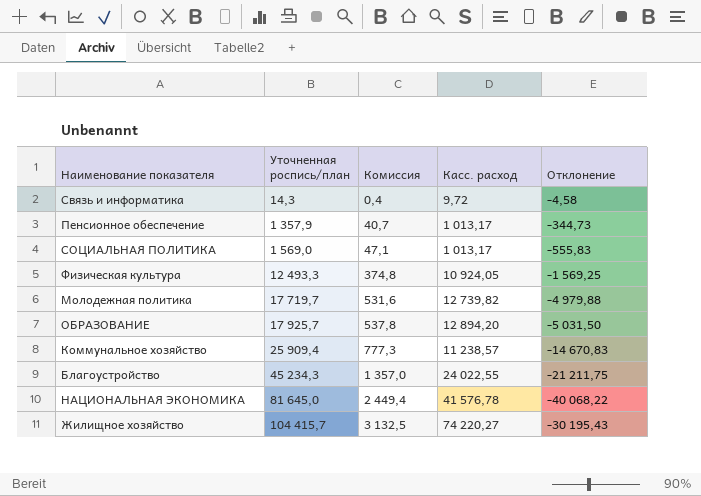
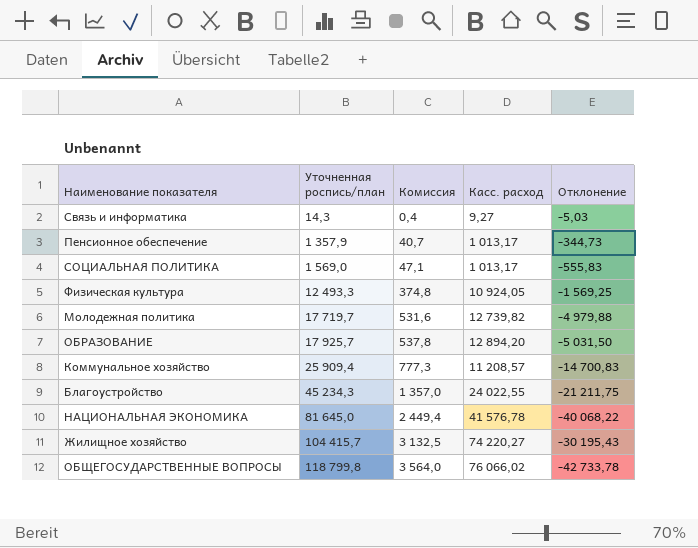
Связь и информатика | Касс. расход: 9,72 -> 9,27
Связь и информатика | Отклонение: -4,58 -> -5,03
Коммунальное хозяйство | Касс. расход: 11 238,57 -> 11 208,57
Коммунальное хозяйство | Отклонение: -14 670,83 -> -14 700,83
row ОБЩЕГОСУДАРСТВЕННЫЕ ВОПРОСЫ: none -> 118 799,8 | 3 564,0 | 76 066,02 | -42 733,78

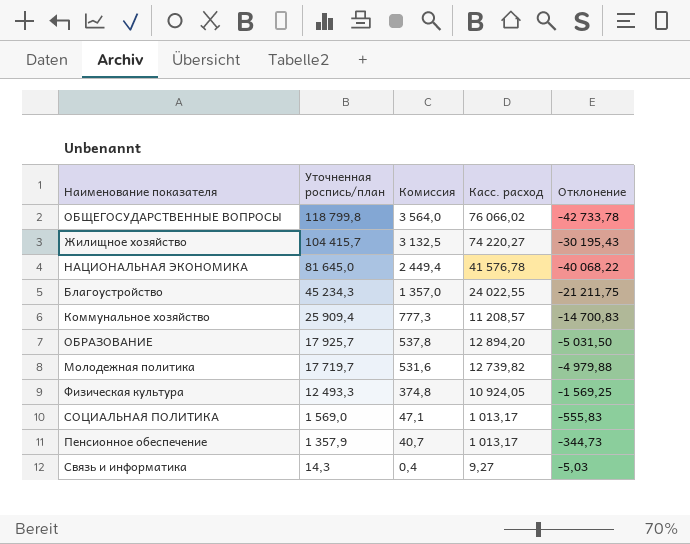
row order: Уточненная роспись/план ascending -> Уточненная роспись/план descending

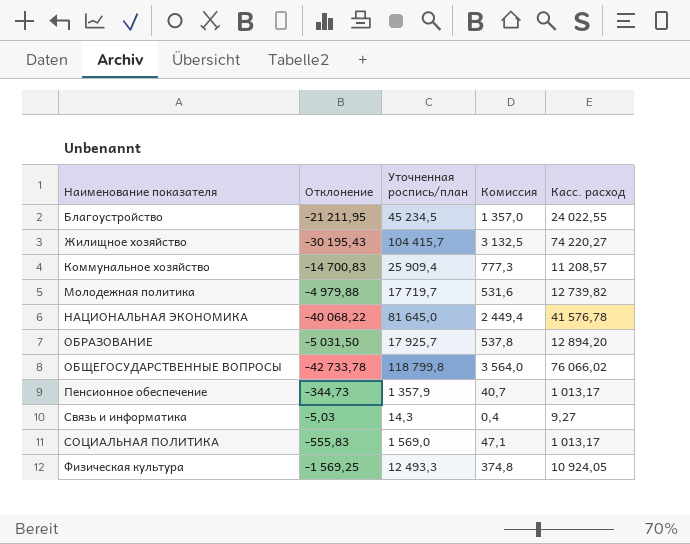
row order: Уточненная роспись/план descending -> Наименование показателя ascending
column Отклонение | position: 5 -> 2
Благоустройство | Отклонение: -21 211,75 -> -21 211,95
Благоустройство | Уточненная роспись/план: 45 234,3 -> 45 234,5

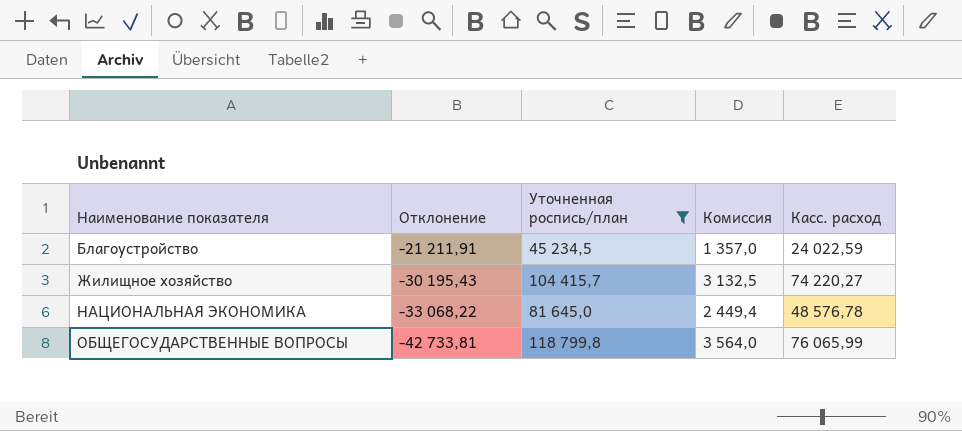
filter: none -> Уточненная роспись/план >= 45 234,5
Благоустройство | Отклонение: -21 211,95 -> -21 211,91
Благоустройство | Касс. расход: 24 022,55 -> 24 022,59
НАЦИОНАЛЬНАЯ ЭКОНОМИКА | Отклонение: -40 068,22 -> -33 068,22
НАЦИОНАЛЬНАЯ ЭКОНОМИКА | Касс. расход: 41 576,78 -> 48 576,78
ОБЩЕГОСУДАРСТВЕННЫЕ ВОПРОСЫ | Отклонение: -42 733,78 -> -42 733,81
ОБЩЕГОСУДАРСТВЕННЫЕ ВОПРОСЫ | Касс. расход: 76 066,02 -> 76 065,99

